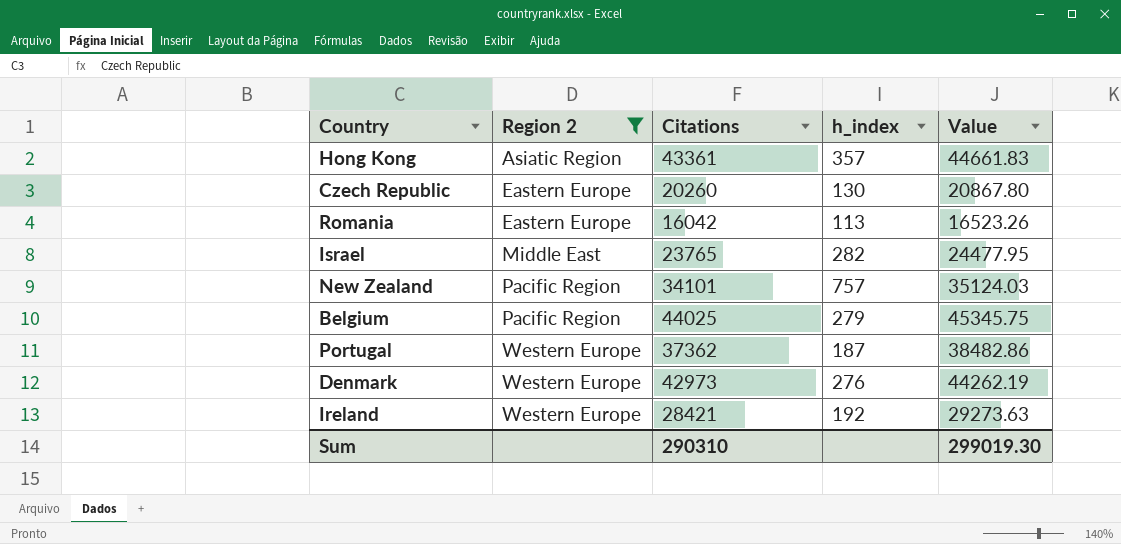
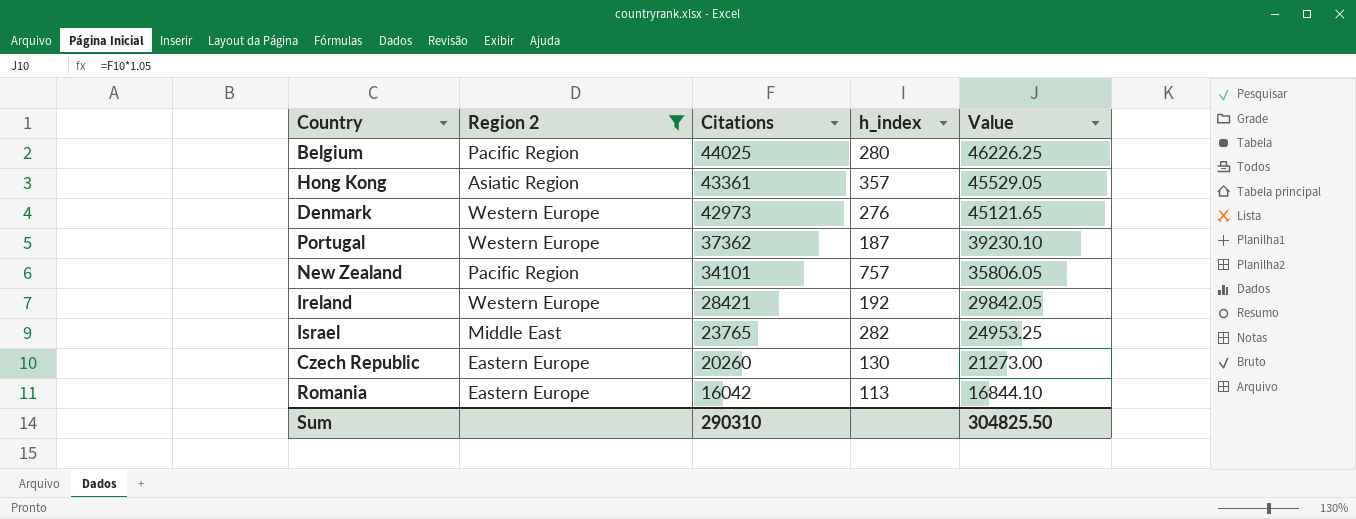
row order: Region 2 ascending -> Citations descending
column Value | formula: [Citations] * 1.03 -> [Citations] * 1.05
Belgium | h_index: 279 -> 280
Sum | Value: 299019.30 -> 304825.50

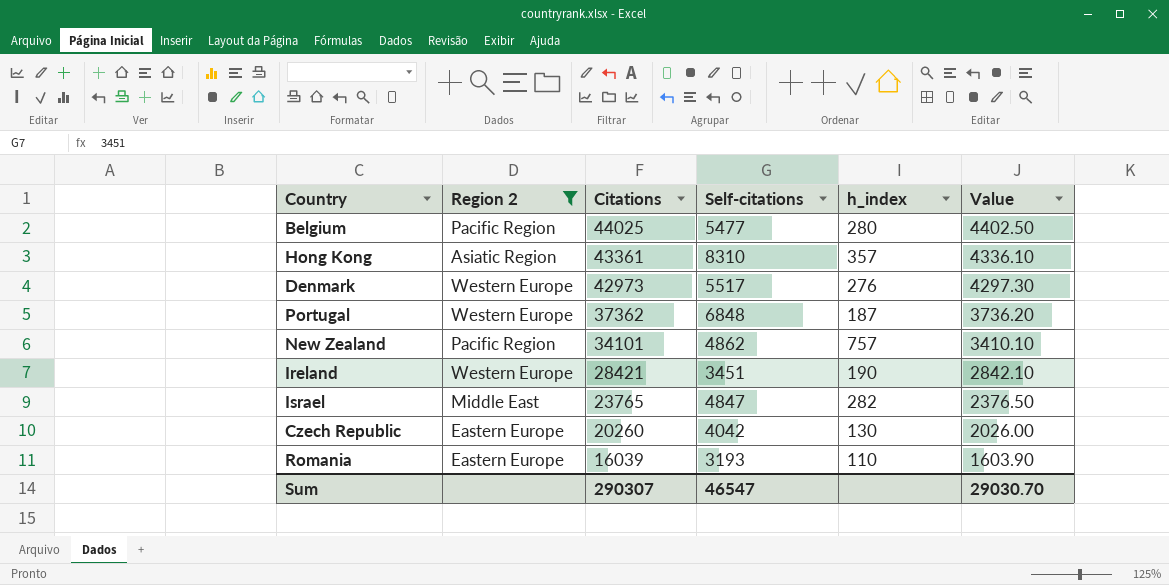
column Self-citations | position: none -> 4
column Value | formula: [Citations] * 1.05 -> [Citations] * 0.1
Ireland | h_index: 192 -> 190
Romania | Citations: 16042 -> 16039
Romania | h_index: 113 -> 110
Sum | Citations: 290310 -> 290307
Sum | Value: 304825.50 -> 29030.70

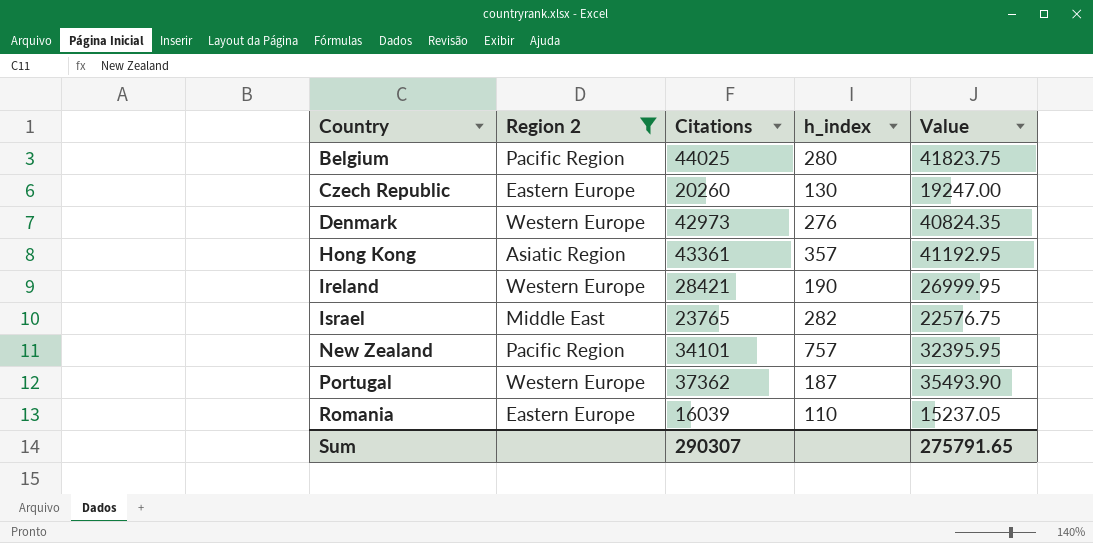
row order: Citations descending -> Country ascending
column Self-citations | position: 4 -> none
column Value | formula: [Citations] * 0.1 -> [Citations] * 0.95
Sum | Value: 29030.70 -> 275791.65

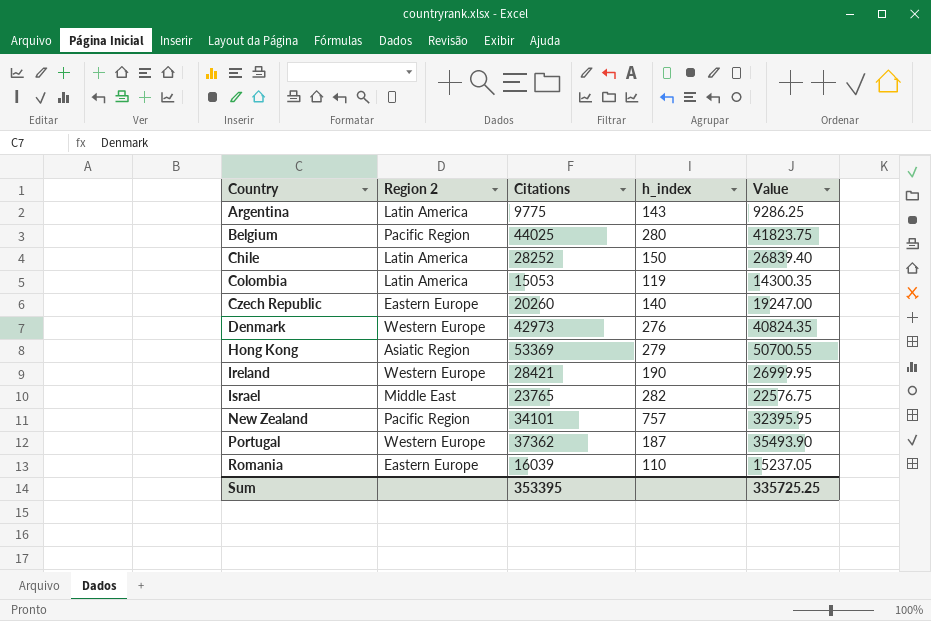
filter: Region 2 != Latin America -> none
Czech Republic | h_index: 130 -> 140
Hong Kong | Citations: 43361 -> 53369
Hong Kong | h_index: 357 -> 279
Hong Kong | Value: 41192.95 -> 50700.55
Sum | Citations: 290307 -> 353395
Sum | Value: 275791.65 -> 335725.25

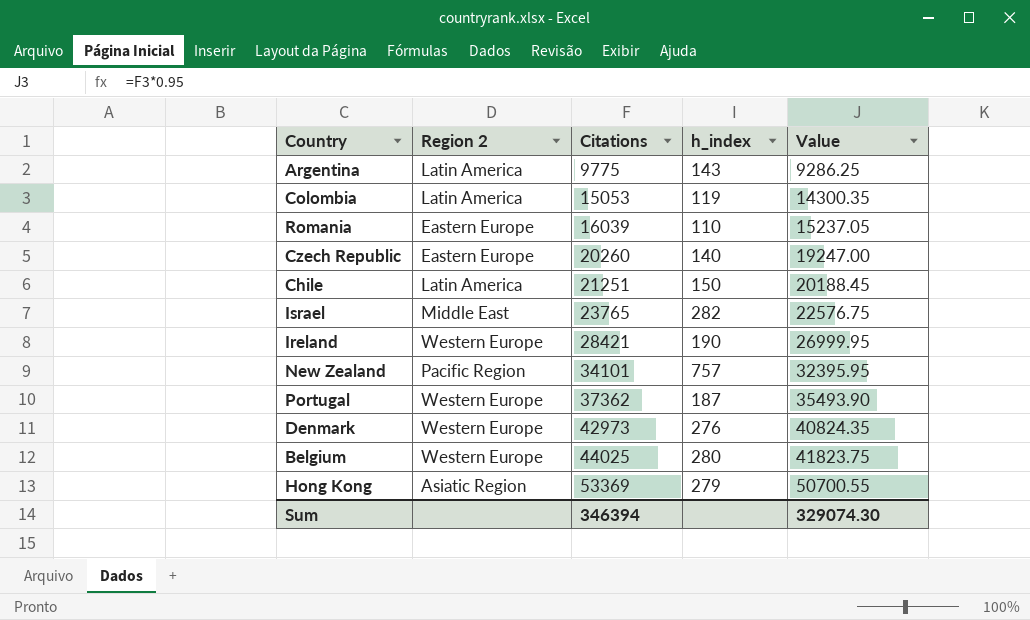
row order: Country ascending -> Citations ascending
Chile | Citations: 28252 -> 21251
Chile | Value: 26839.40 -> 20188.45
Belgium | Region 2: Pacific Region -> Western Europe
Sum | Citations: 353395 -> 346394
Sum | Value: 335725.25 -> 329074.30

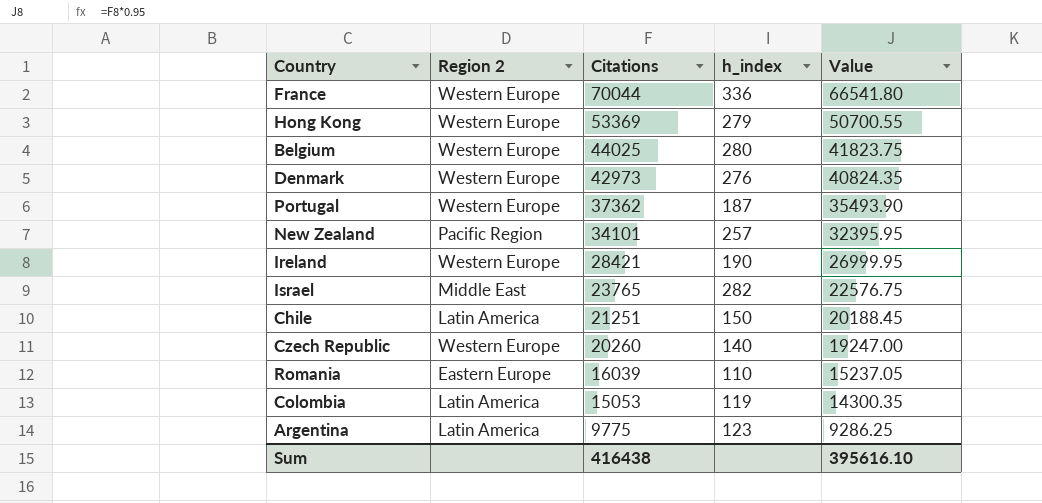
row order: Citations ascending -> Citations descending
row France: none -> Western Europe | 70044 | 336 | 66541.80
Hong Kong | Region 2: Asiatic Region -> Western Europe
New Zealand | h_index: 757 -> 257
Czech Republic | Region 2: Eastern Europe -> Western Europe
Argentina | h_index: 143 -> 123
Sum | Citations: 346394 -> 416438
Sum | Value: 329074.30 -> 395616.10

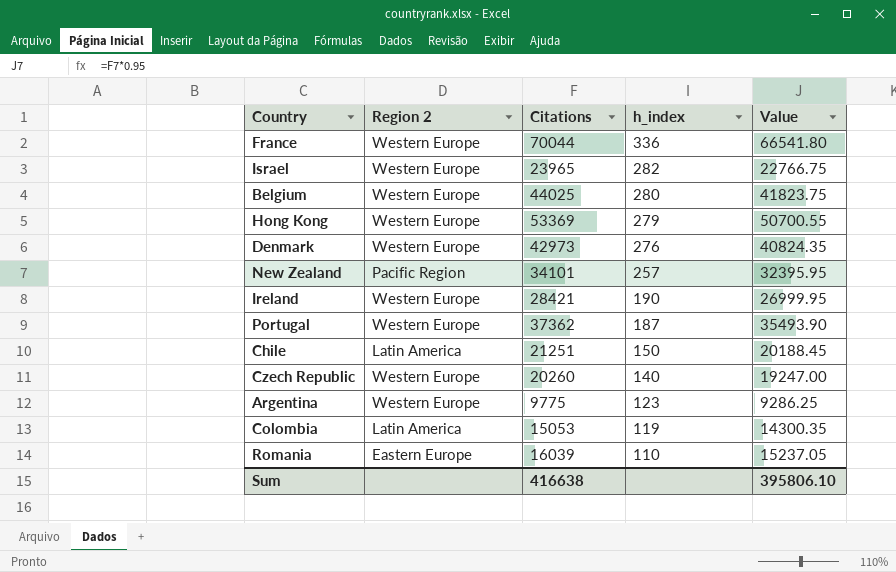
row order: Citations descending -> h_index descending
Israel | Region 2: Middle East -> Western Europe
Israel | Citations: 23765 -> 23965
Israel | Value: 22576.75 -> 22766.75
Argentina | Region 2: Latin America -> Western Europe
Sum | Citations: 416438 -> 416638
Sum | Value: 395616.10 -> 395806.10

